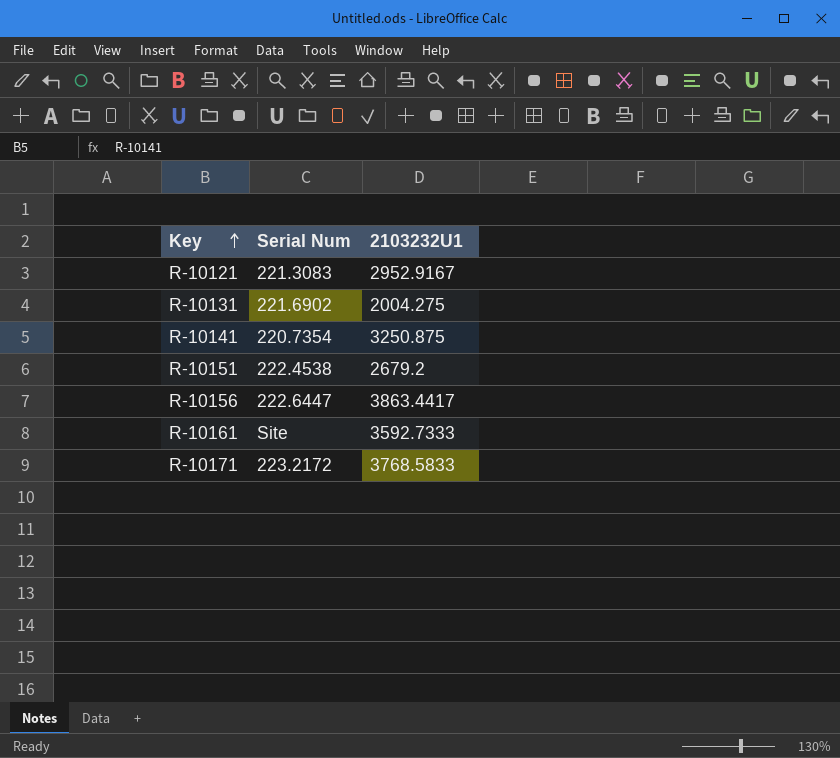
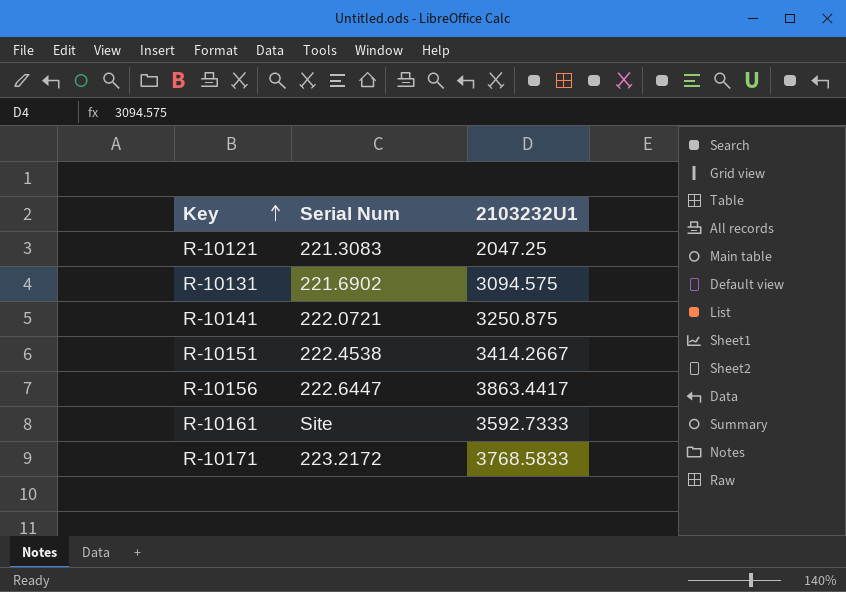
R-10121 | 2103232U1: 2952.9167 -> 2047.25
R-10131 | 2103232U1: 2004.275 -> 3094.575
R-10141 | Serial Num: 220.7354 -> 222.0721
R-10151 | 2103232U1: 2679.2 -> 3414.2667

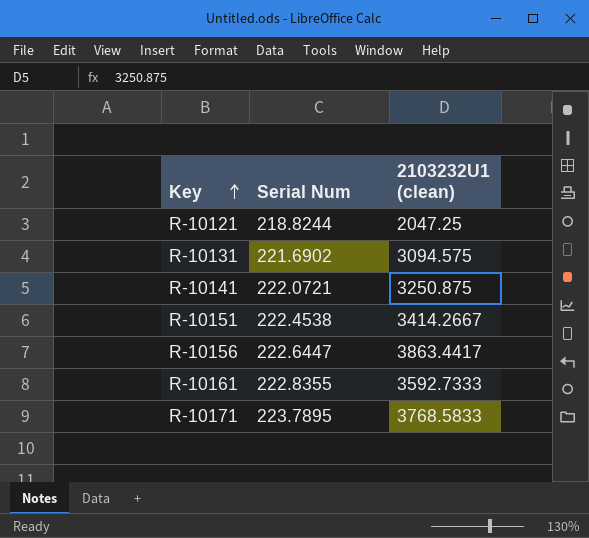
column name: 2103232U1 -> 2103232U1 (clean)
R-10121 | Serial Num: 221.3083 -> 218.8244
R-10161 | Serial Num: Site -> 222.8355
R-10171 | Serial Num: 223.2172 -> 223.7895

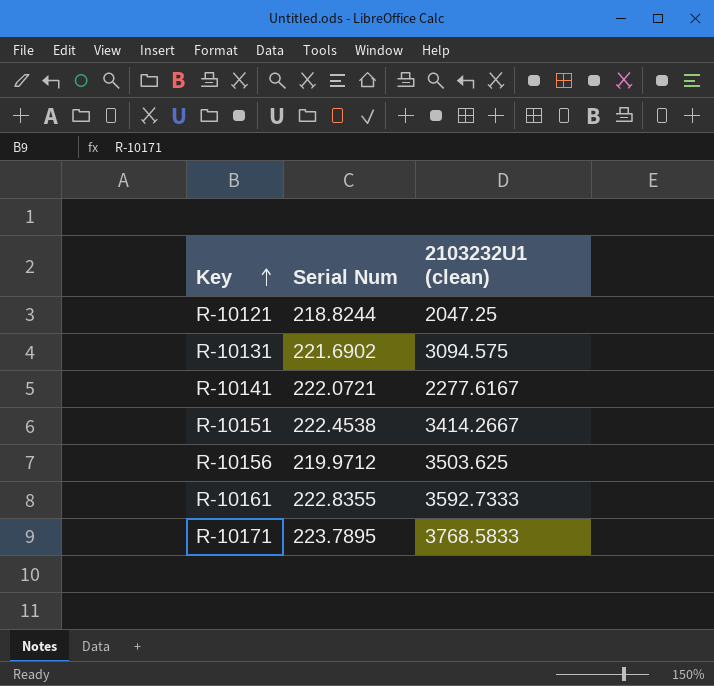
R-10141 | 2103232U1 (clean): 3250.875 -> 2277.6167
R-10156 | Serial Num: 222.6447 -> 219.9712
R-10156 | 2103232U1 (clean): 3863.4417 -> 3503.625

